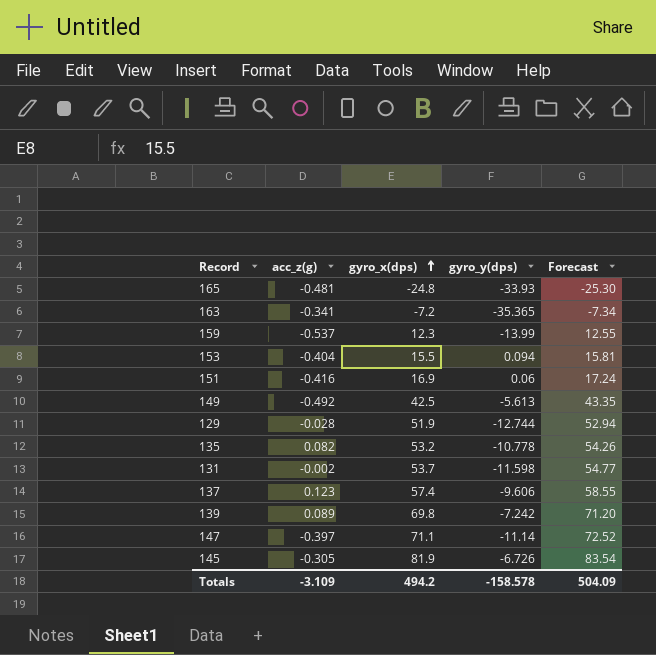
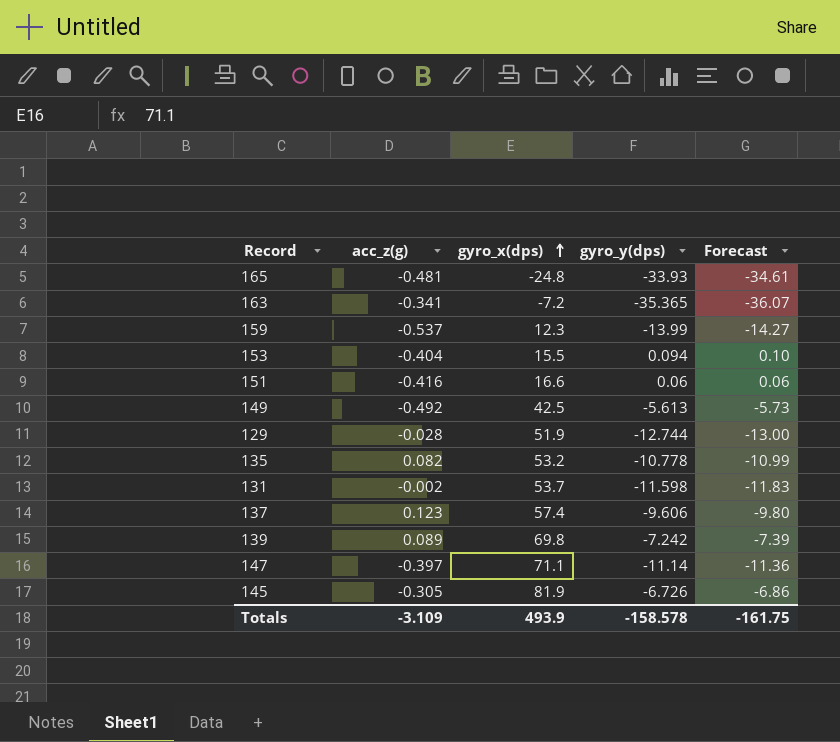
column Forecast | formula: [gyro_x(dps)] * 1.02 -> [gyro_y(dps)] * 1.02
151 | gyro_x(dps): 16.9 -> 16.6
Totals | gyro_x(dps): 494.2 -> 493.9
Totals | Forecast: 504.09 -> -161.75

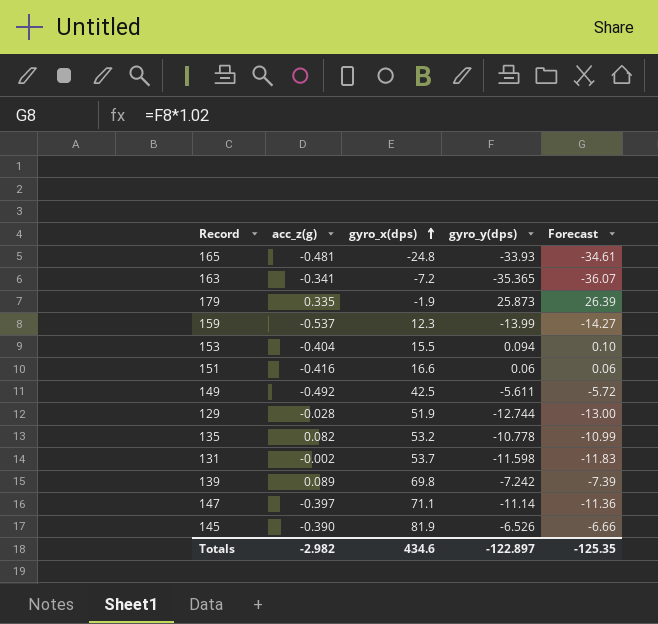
row 137: 0.123 | 57.4 | -9.606 | -9.80 -> none
row 179: none -> 0.335 | -1.9 | 25.873 | 26.39
149 | gyro_y(dps): -5.613 -> -5.611
149 | Forecast: -5.73 -> -5.72
145 | acc_z(g): -0.305 -> -0.390
145 | gyro_y(dps): -6.726 -> -6.526
145 | Forecast: -6.86 -> -6.66
Totals | acc_z(g): -3.109 -> -2.982
Totals | gyro_x(dps): 493.9 -> 434.6
Totals | gyro_y(dps): -158.578 -> -122.897
Totals | Forecast: -161.75 -> -125.35

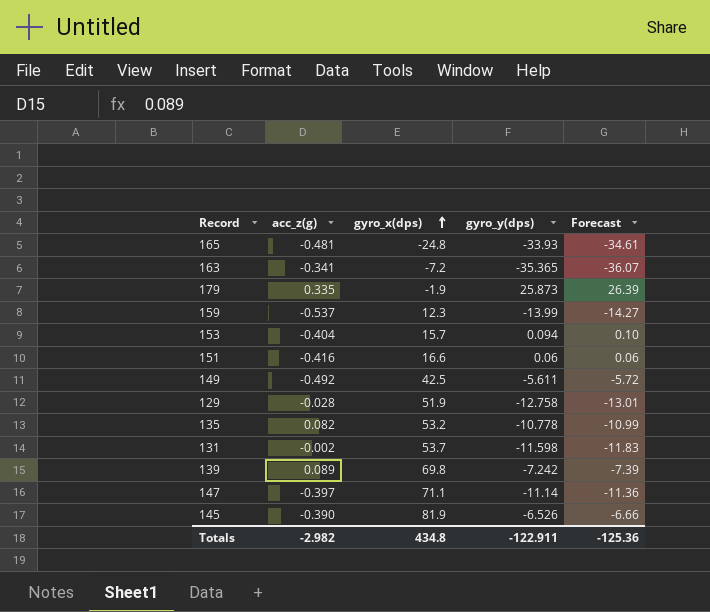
153 | gyro_x(dps): 15.5 -> 15.7
129 | gyro_y(dps): -12.744 -> -12.758
129 | Forecast: -13.00 -> -13.01
Totals | gyro_x(dps): 434.6 -> 434.8
Totals | gyro_y(dps): -122.897 -> -122.911
Totals | Forecast: -125.35 -> -125.36

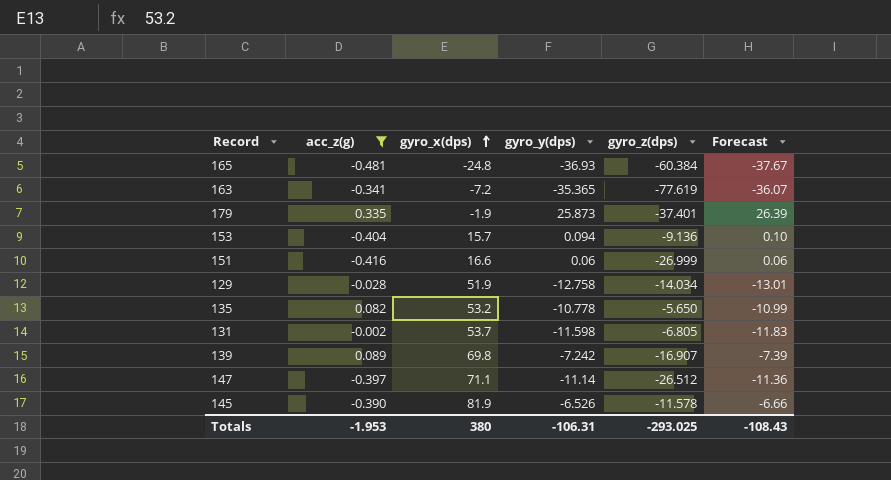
filter: none -> acc_z(g) >= -0.481
column gyro_z(dps) | position: none -> 5
165 | gyro_y(dps): -33.93 -> -36.93
165 | Forecast: -34.61 -> -37.67
Totals | acc_z(g): -2.982 -> -1.953
Totals | gyro_x(dps): 434.8 -> 380
Totals | gyro_y(dps): -122.911 -> -106.31
Totals | Forecast: -125.36 -> -108.43

